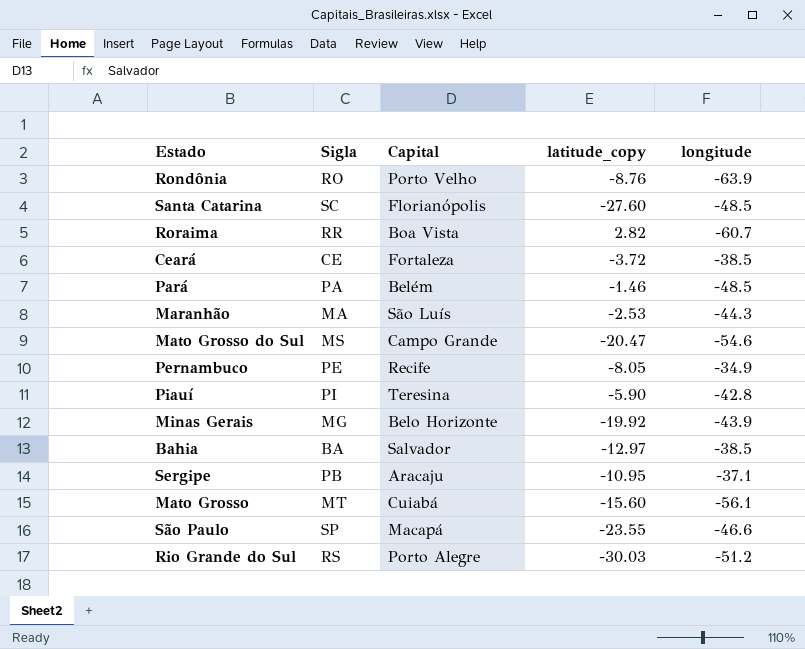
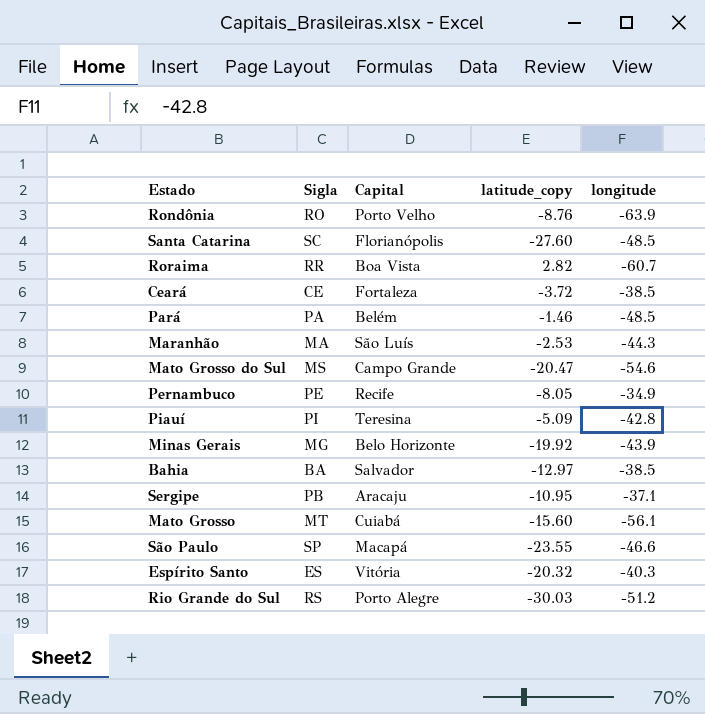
Piauí | latitude_copy: -5.90 -> -5.09
row Espírito Santo: none -> ES | Vitória | -20.32 | -40.3

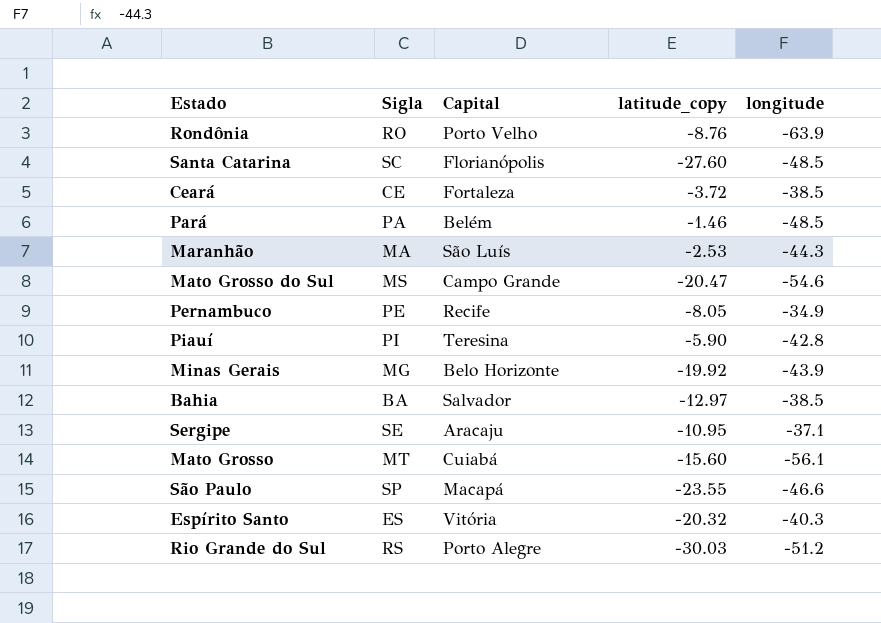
row Roraima: RR | Boa Vista | 2.82 | -60.7 -> none
Piauí | latitude_copy: -5.09 -> -5.90
Sergipe | Sigla: PB -> SE

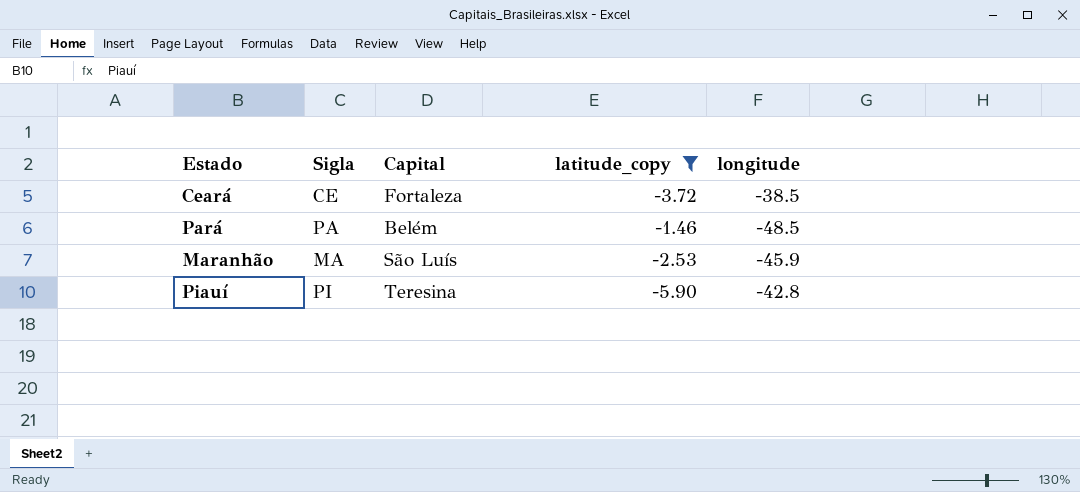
filter: none -> latitude_copy >= -5.90
Maranhão | longitude: -44.3 -> -45.9

